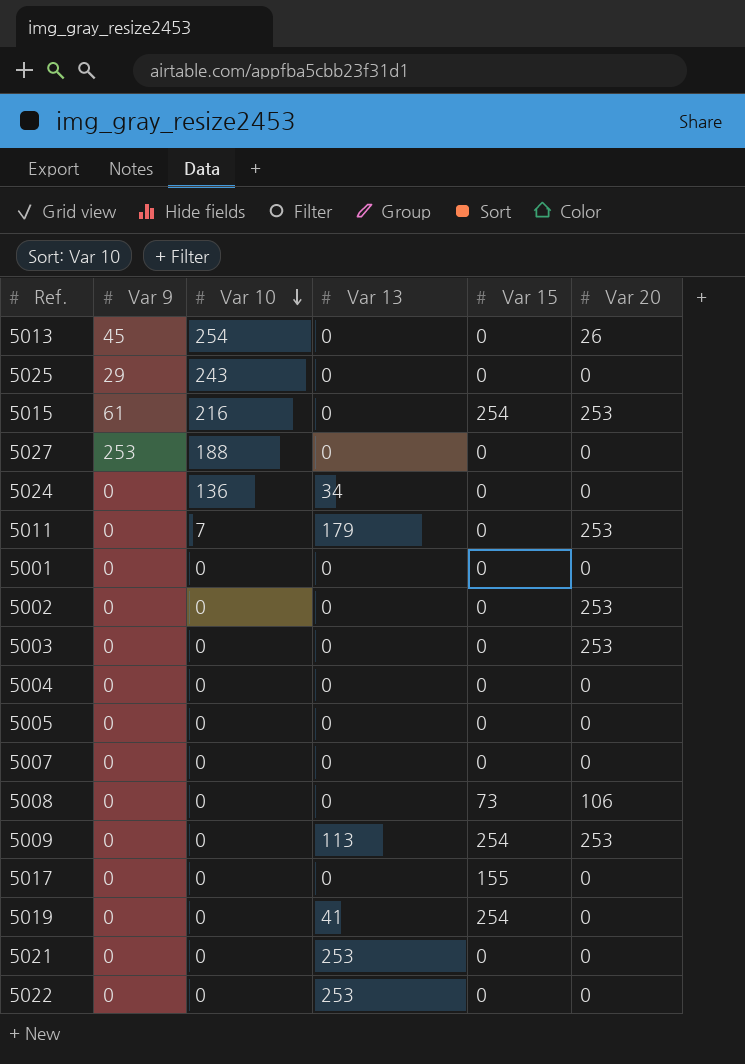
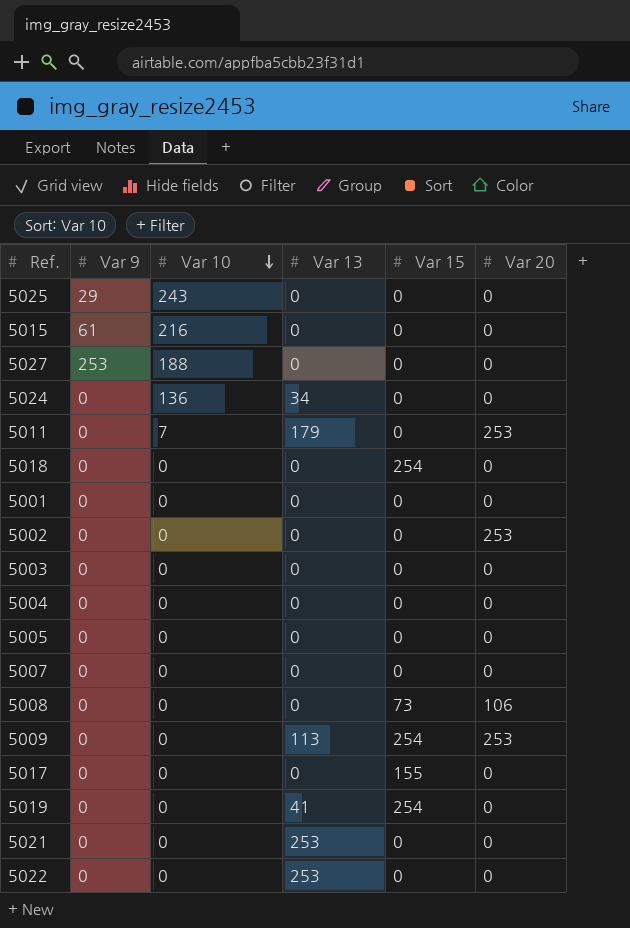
row 5013: 45 | 254 | 0 | 0 | 26 -> none
5015 | Var 15: 254 -> 0
5015 | Var 20: 253 -> 0
row 5018: none -> 0 | 0 | 0 | 254 | 0
5003 | Var 20: 253 -> 0

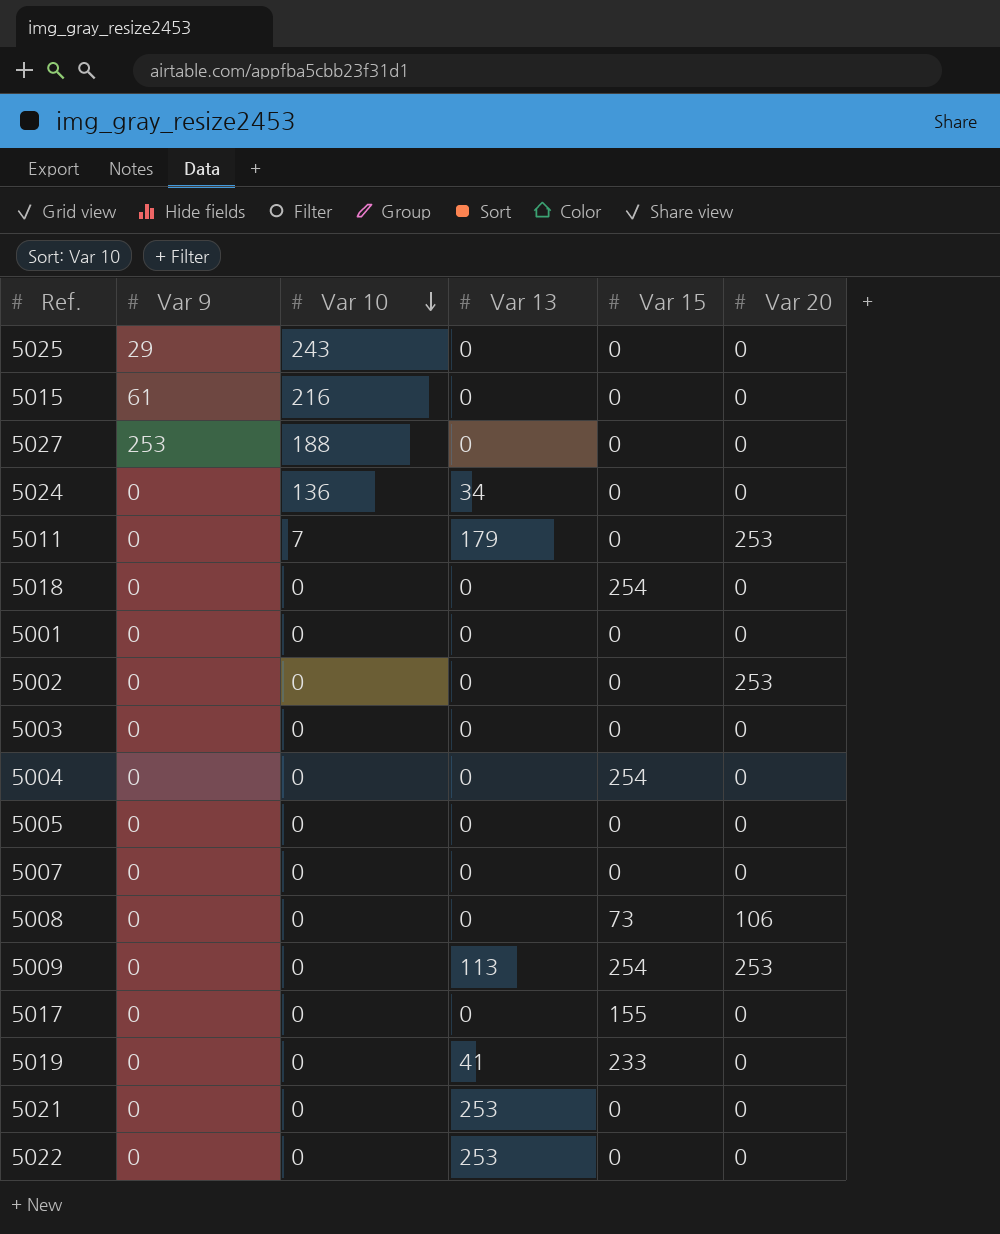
5004 | Var 15: 0 -> 254
5019 | Var 15: 254 -> 233

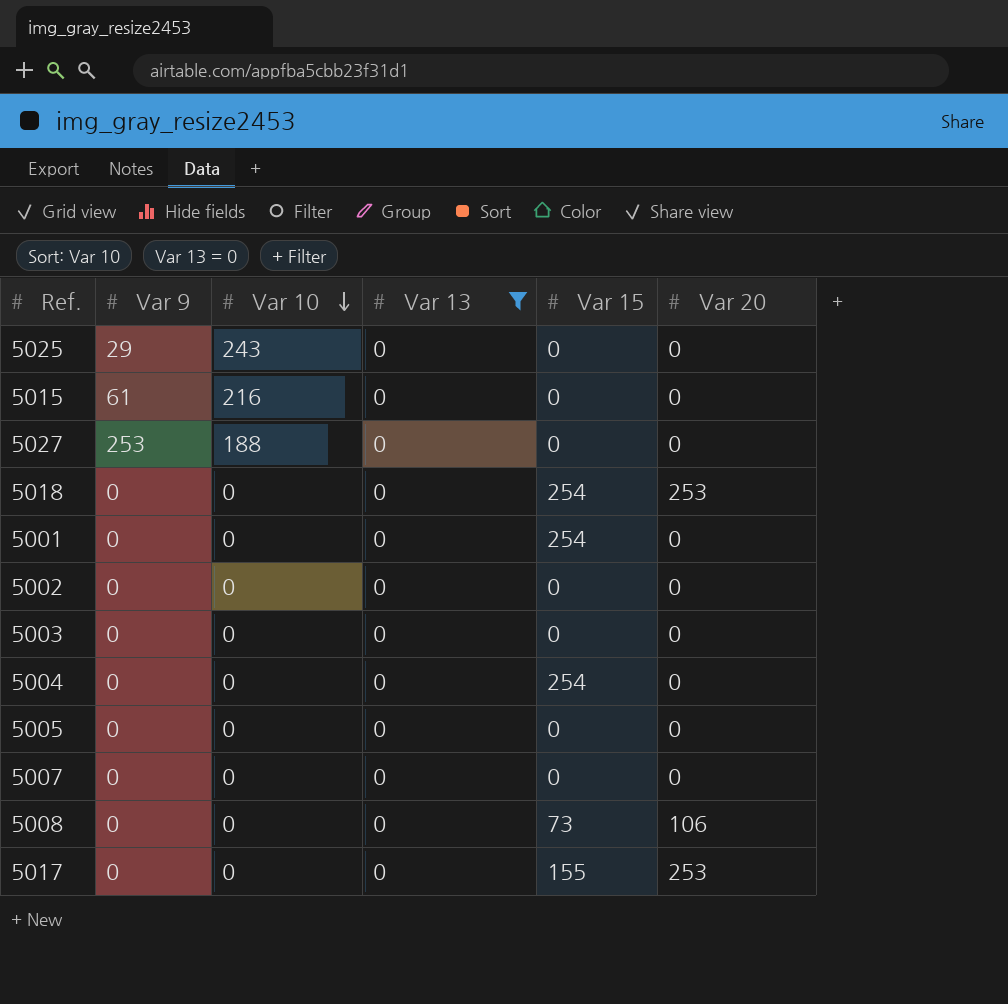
filter: none -> Var 13 = 0
5018 | Var 20: 0 -> 253
5001 | Var 15: 0 -> 254
5002 | Var 20: 253 -> 0
5017 | Var 20: 0 -> 253

